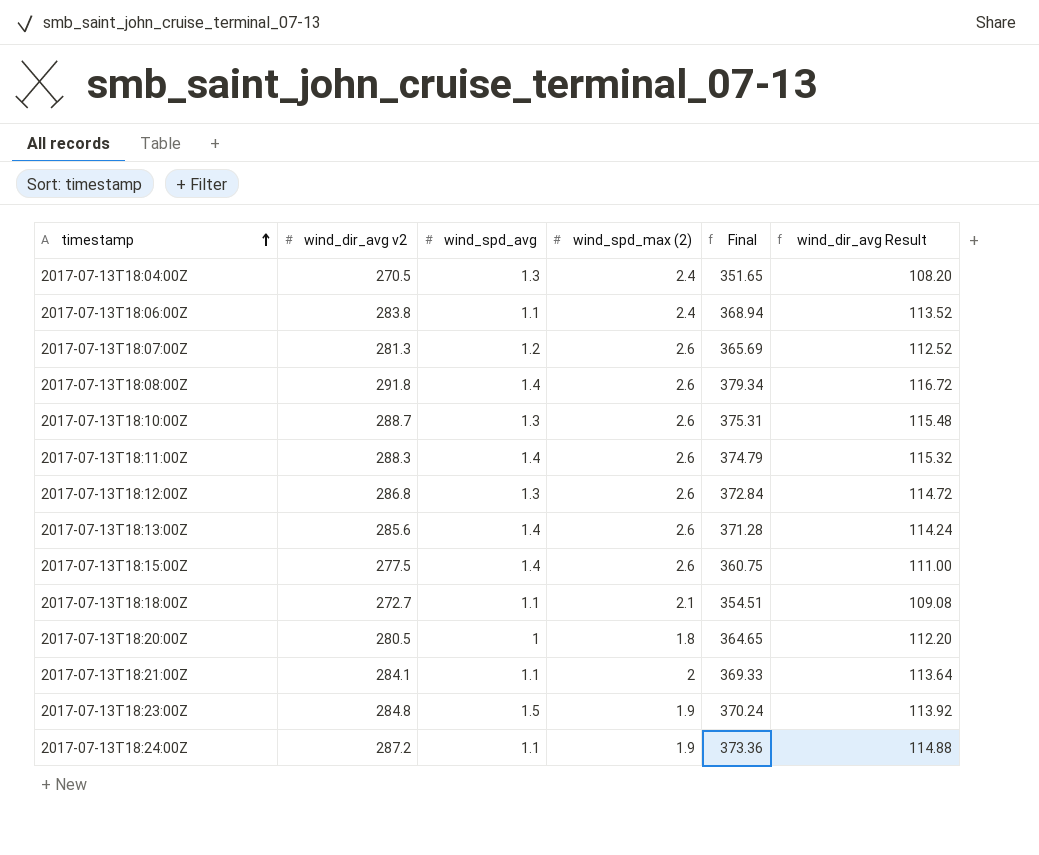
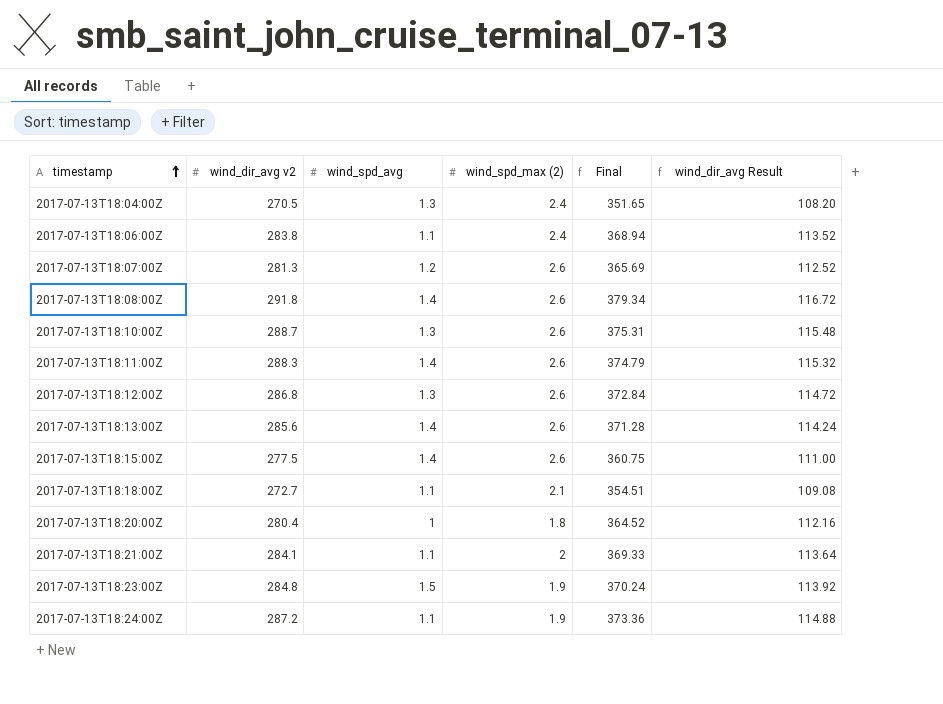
2017-07-13T18:20:00Z | wind_dir_avg v2: 280.5 -> 280.4
2017-07-13T18:20:00Z | Final: 364.65 -> 364.52
2017-07-13T18:20:00Z | wind_dir_avg Result: 112.20 -> 112.16

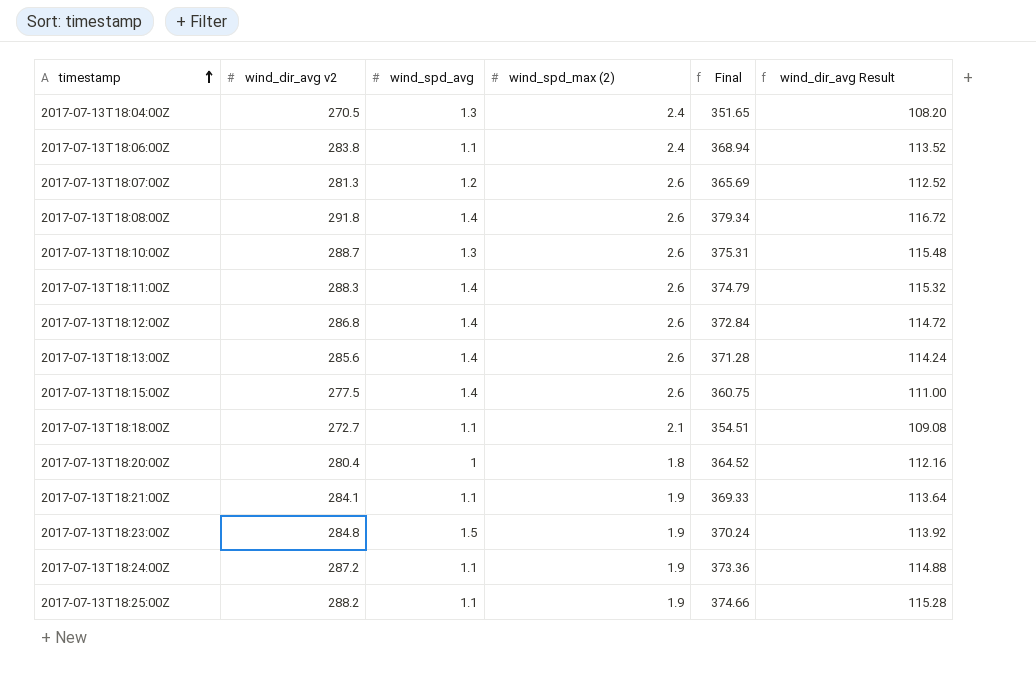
2017-07-13T18:12:00Z | wind_spd_avg: 1.3 -> 1.4
2017-07-13T18:21:00Z | wind_spd_max (2): 2 -> 1.9
row 2017-07-13T18:25:00Z: none -> 288.2 | 1.1 | 1.9 | 374.66 | 115.28

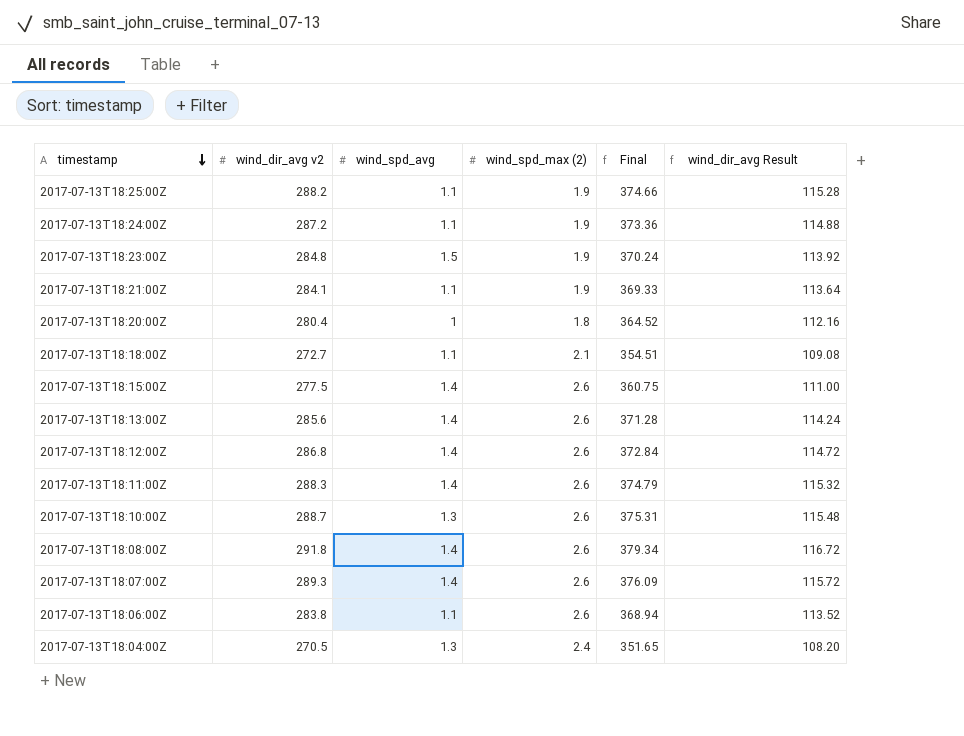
row order: timestamp ascending -> timestamp descending
2017-07-13T18:07:00Z | wind_dir_avg v2: 281.3 -> 289.3
2017-07-13T18:07:00Z | wind_spd_avg: 1.2 -> 1.4
2017-07-13T18:07:00Z | Final: 365.69 -> 376.09
2017-07-13T18:07:00Z | wind_dir_avg Result: 112.52 -> 115.72
2017-07-13T18:06:00Z | wind_spd_max (2): 2.4 -> 2.6

